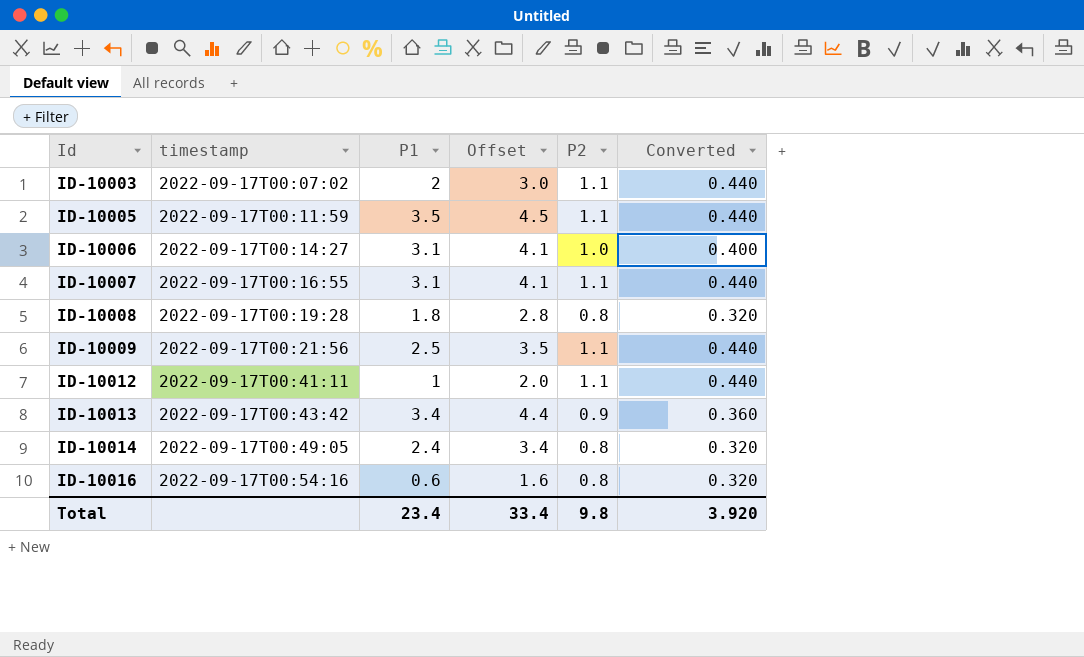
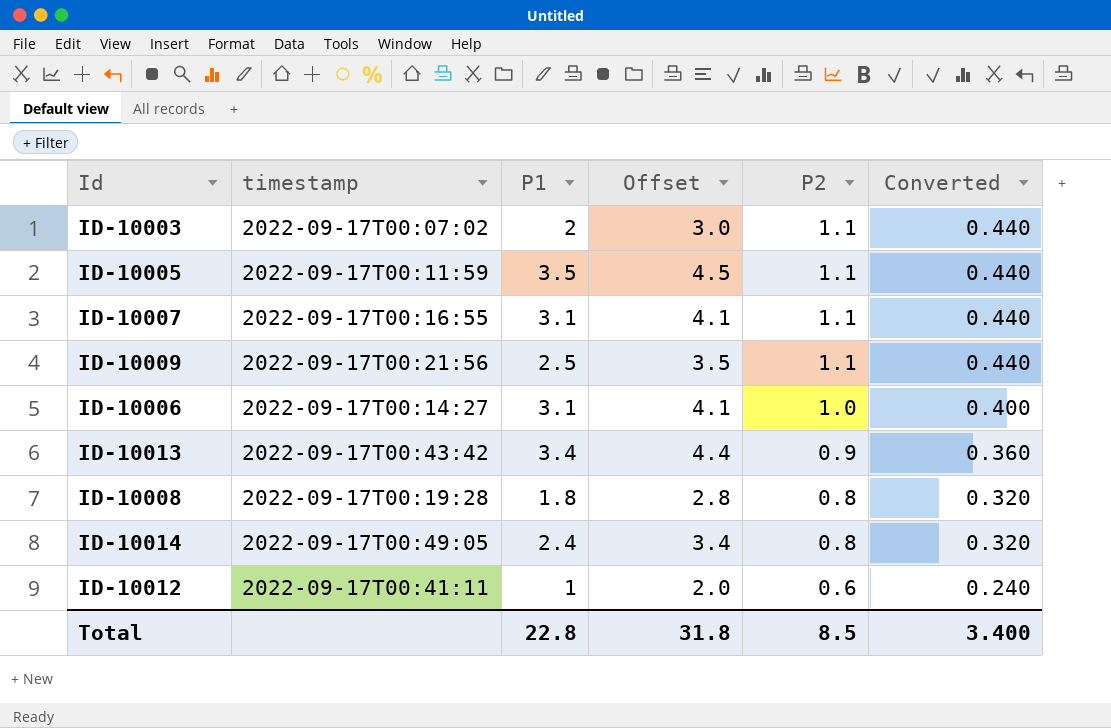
row order: Id ascending -> P2 descending
row ID-10016: 2022-09-17T00:54:16 | 0.6 | 1.6 | 0.8 | 0.320 -> none
ID-10012 | P2: 1.1 -> 0.6
ID-10012 | Converted: 0.440 -> 0.240
Total | P1: 23.4 -> 22.8
Total | Offset: 33.4 -> 31.8
Total | P2: 9.8 -> 8.5
Total | Converted: 3.920 -> 3.400

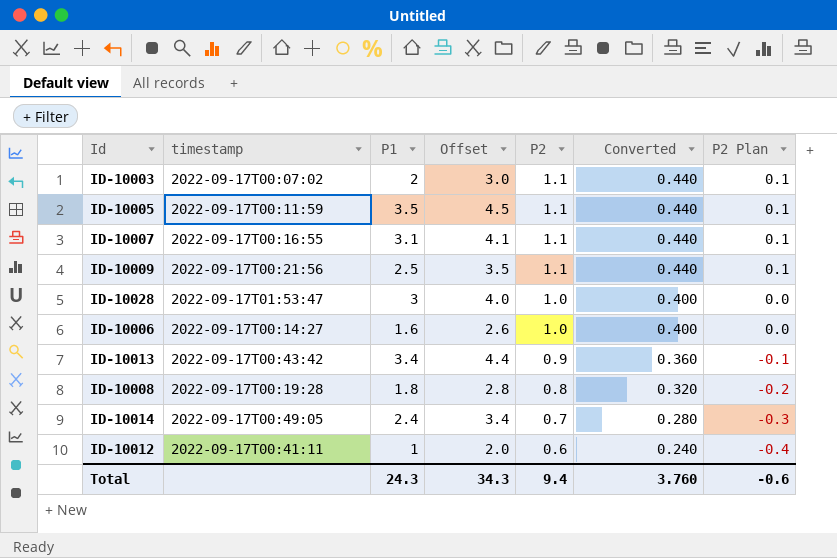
column P2 Plan | formula: none -> [P2] - 1
row ID-10028: none -> 2022-09-17T01:53:47 | 3 | 4.0 | 1.0 | 0.400 | 0.0
ID-10006 | P1: 3.1 -> 1.6
ID-10006 | Offset: 4.1 -> 2.6
ID-10014 | P2: 0.8 -> 0.7
ID-10014 | Converted: 0.320 -> 0.280
Total | P1: 22.8 -> 24.3
Total | Offset: 31.8 -> 34.3
Total | P2: 8.5 -> 9.4
Total | Converted: 3.400 -> 3.760

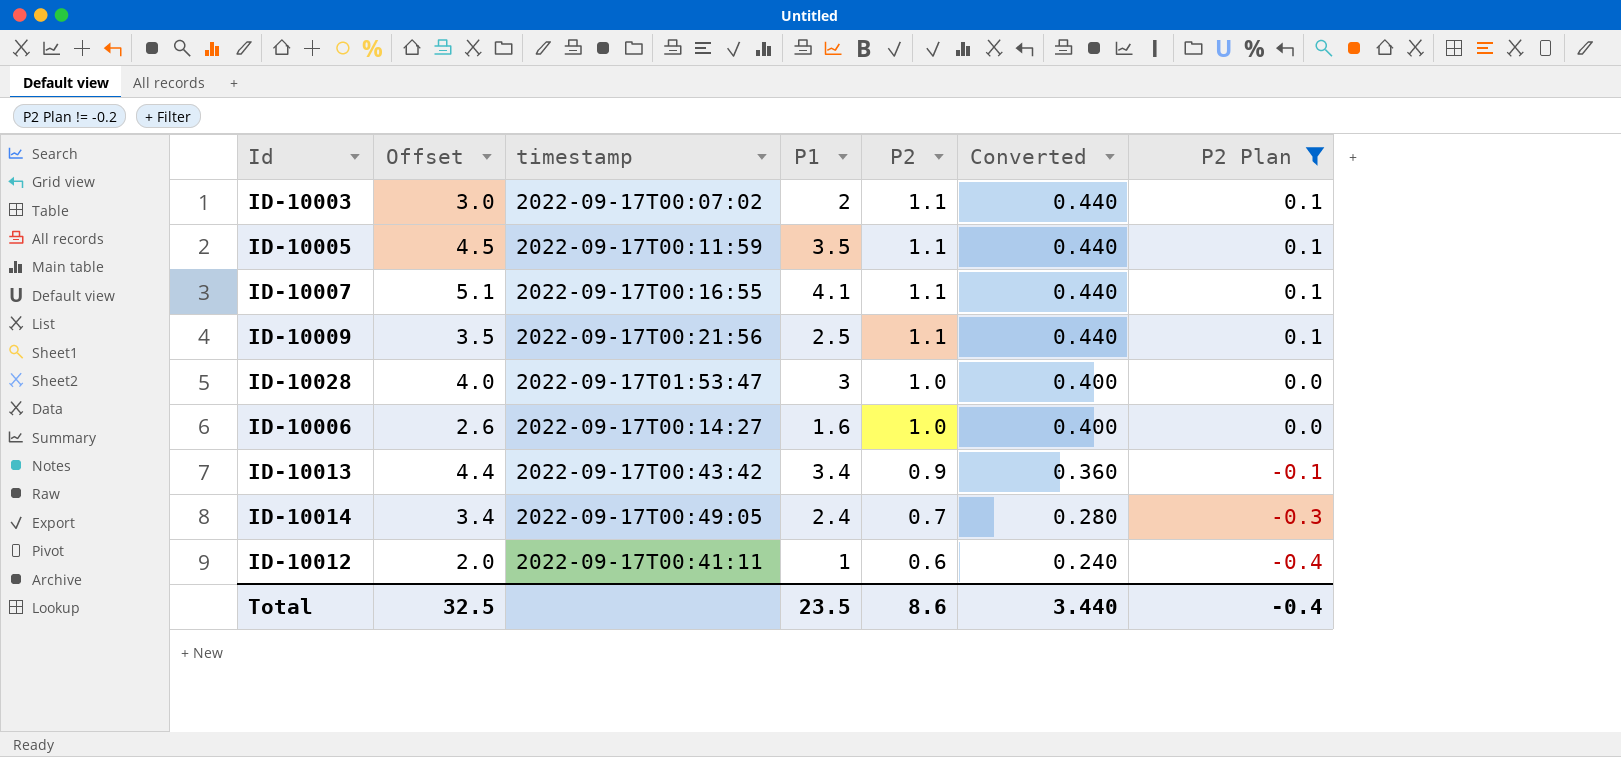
filter: none -> P2 Plan != -0.2
column Offset | position: 4 -> 2
ID-10007 | Offset: 4.1 -> 5.1
ID-10007 | P1: 3.1 -> 4.1
Total | Offset: 34.3 -> 32.5
Total | P1: 24.3 -> 23.5
Total | P2: 9.4 -> 8.6
Total | Converted: 3.760 -> 3.440
Total | P2 Plan: -0.6 -> -0.4

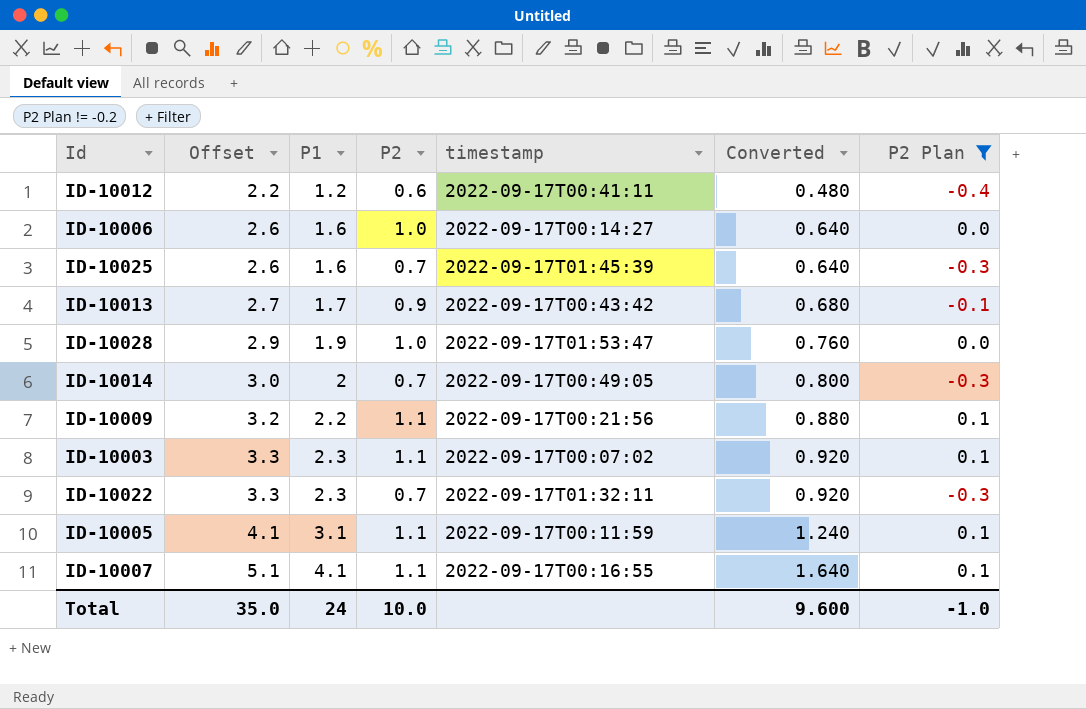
row order: P2 descending -> Offset ascending
column timestamp | position: 3 -> 5
column Converted | formula: [P2] * 0.4 -> [P1] * 0.4
ID-10012 | Offset: 2.0 -> 2.2
ID-10012 | P1: 1 -> 1.2
row ID-10025: none -> 2.6 | 1.6 | 0.7 | 2022-09-17T01:45:39 | 0.640 | -0.3
ID-10013 | Offset: 4.4 -> 2.7
ID-10013 | P1: 3.4 -> 1.7
ID-10028 | Offset: 4.0 -> 2.9
ID-10028 | P1: 3 -> 1.9
ID-10014 | Offset: 3.4 -> 3.0
ID-10014 | P1: 2.4 -> 2
ID-10009 | Offset: 3.5 -> 3.2
ID-10009 | P1: 2.5 -> 2.2
ID-10003 | Offset: 3.0 -> 3.3
ID-10003 | P1: 2 -> 2.3
row ID-10022: none -> 3.3 | 2.3 | 0.7 | 2022-09-17T01:32:11 | 0.920 | -0.3
ID-10005 | Offset: 4.5 -> 4.1
ID-10005 | P1: 3.5 -> 3.1
Total | Offset: 32.5 -> 35.0
Total | P1: 23.5 -> 24
Total | P2: 8.6 -> 10.0
Total | Converted: 3.440 -> 9.600
Total | P2 Plan: -0.4 -> -1.0

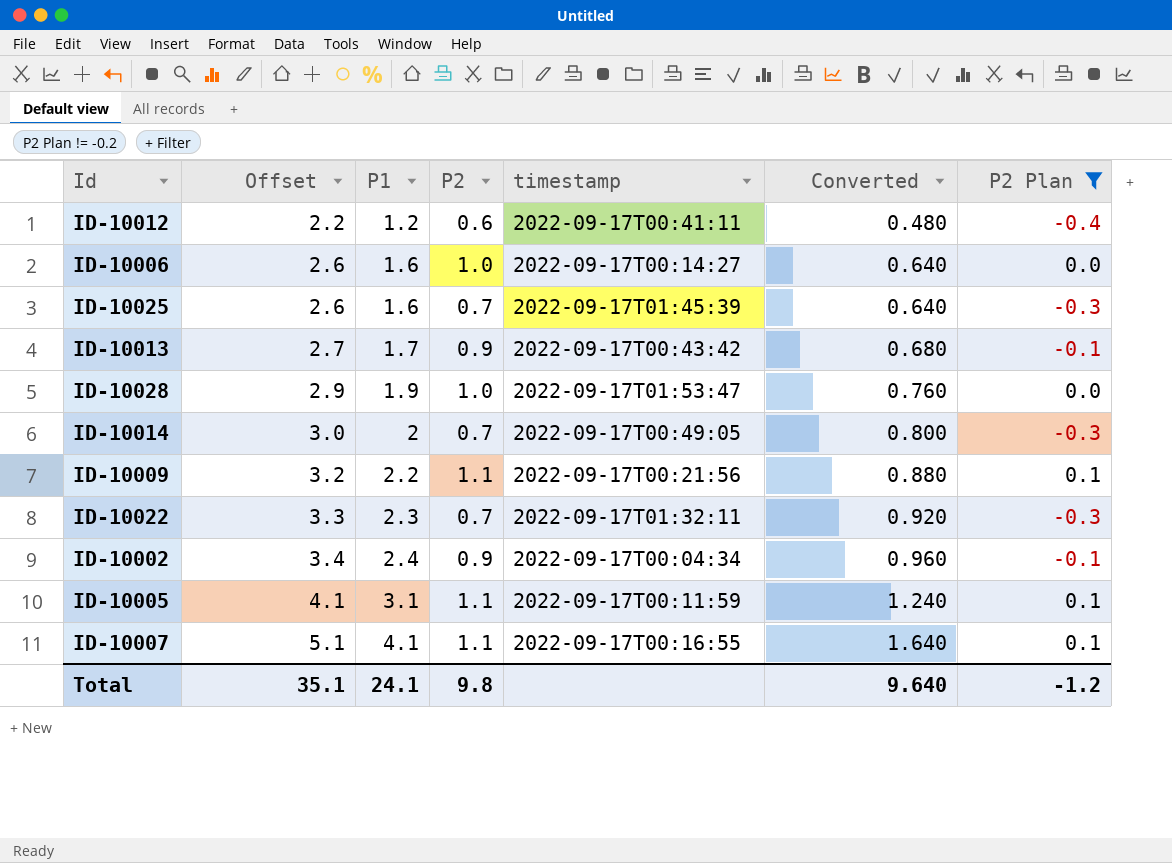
row ID-10003: 3.3 | 2.3 | 1.1 | 2022-09-17T00:07:02 | 0.920 | 0.1 -> none
row ID-10002: none -> 3.4 | 2.4 | 0.9 | 2022-09-17T00:04:34 | 0.960 | -0.1
Total | Offset: 35.0 -> 35.1
Total | P1: 24 -> 24.1
Total | P2: 10.0 -> 9.8
Total | Converted: 9.600 -> 9.640
Total | P2 Plan: -1.0 -> -1.2

